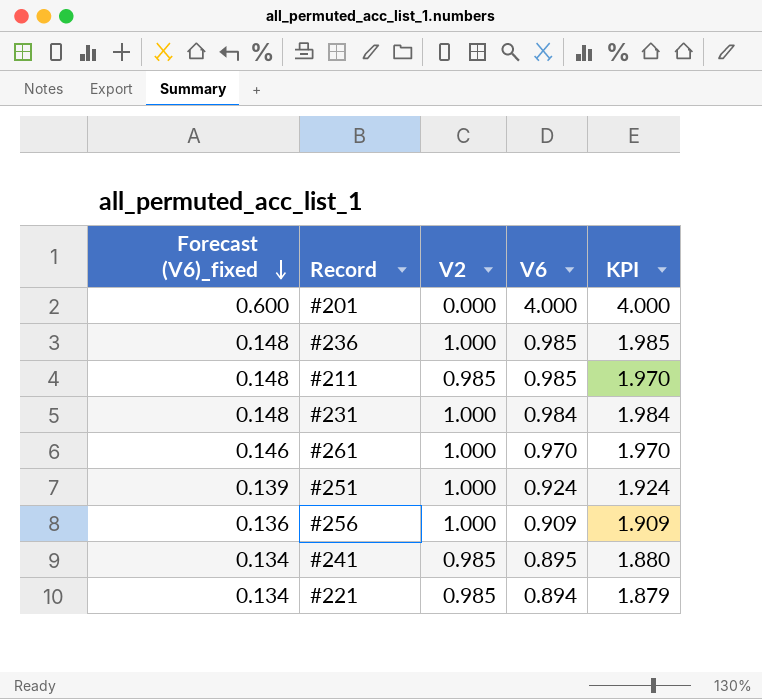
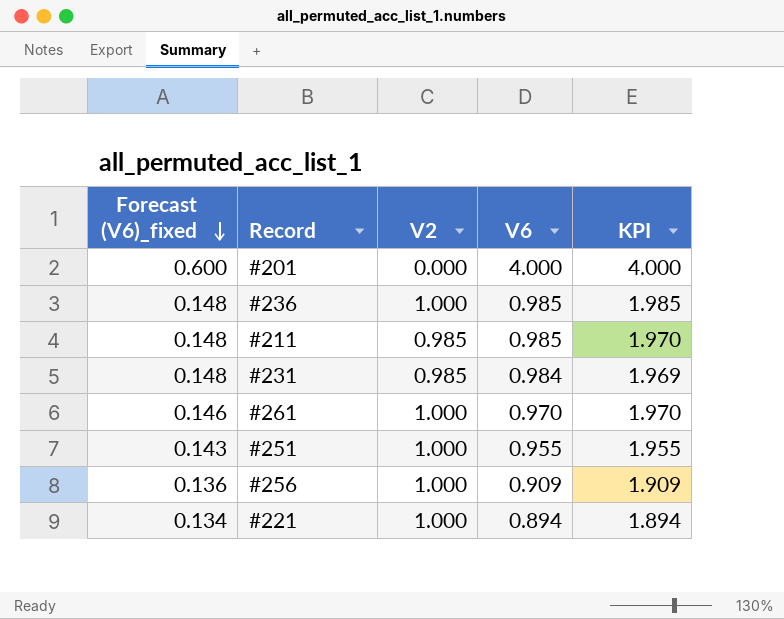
row #241: 0.134 | 0.985 | 0.895 | 1.880 -> none
#231 | V2: 1.000 -> 0.985
#231 | KPI: 1.984 -> 1.969
#251 | Forecast (V6)_fixed: 0.139 -> 0.143
#251 | V6: 0.924 -> 0.955
#251 | KPI: 1.924 -> 1.955
#221 | V2: 0.985 -> 1.000
#221 | KPI: 1.879 -> 1.894

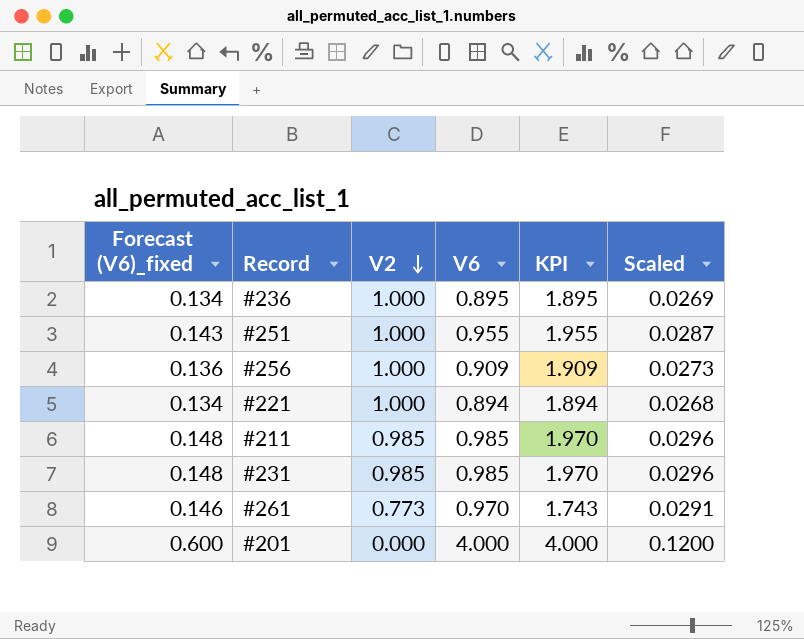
row order: Forecast (V6)_fixed descending -> V2 descending
column Scaled | formula: none -> [V6] * 0.03
#236 | Forecast (V6)_fixed: 0.148 -> 0.134
#236 | V6: 0.985 -> 0.895
#236 | KPI: 1.985 -> 1.895
#231 | V6: 0.984 -> 0.985
#231 | KPI: 1.969 -> 1.970
#261 | V2: 1.000 -> 0.773
#261 | KPI: 1.970 -> 1.743

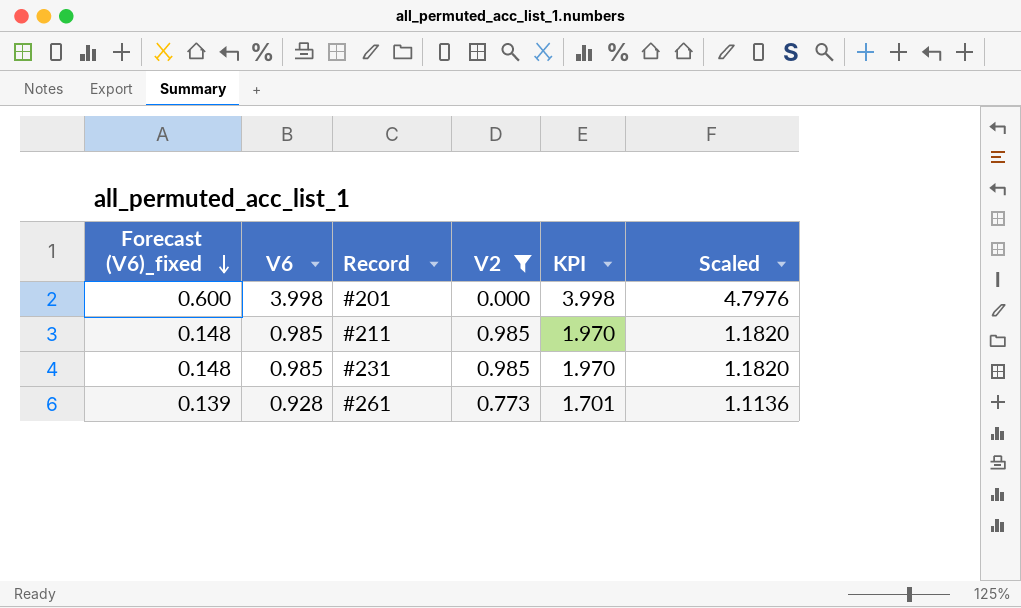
filter: none -> V2 != 1.000
row order: V2 descending -> Forecast (V6)_fixed descending
column V6 | position: 4 -> 2
column Scaled | formula: [V6] * 0.03 -> [V6] * 1.2
#201 | V6: 4.000 -> 3.998
#201 | KPI: 4.000 -> 3.998
#261 | Forecast (V6)_fixed: 0.146 -> 0.139
#261 | V6: 0.970 -> 0.928
#261 | KPI: 1.743 -> 1.701

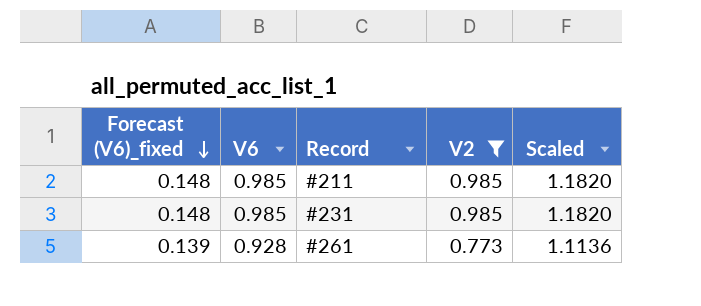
column KPI | formula: [V6] + [V2] -> none
row #201: 0.600 | 3.998 | 0.000 | 3.998 | 4.7976 -> none

